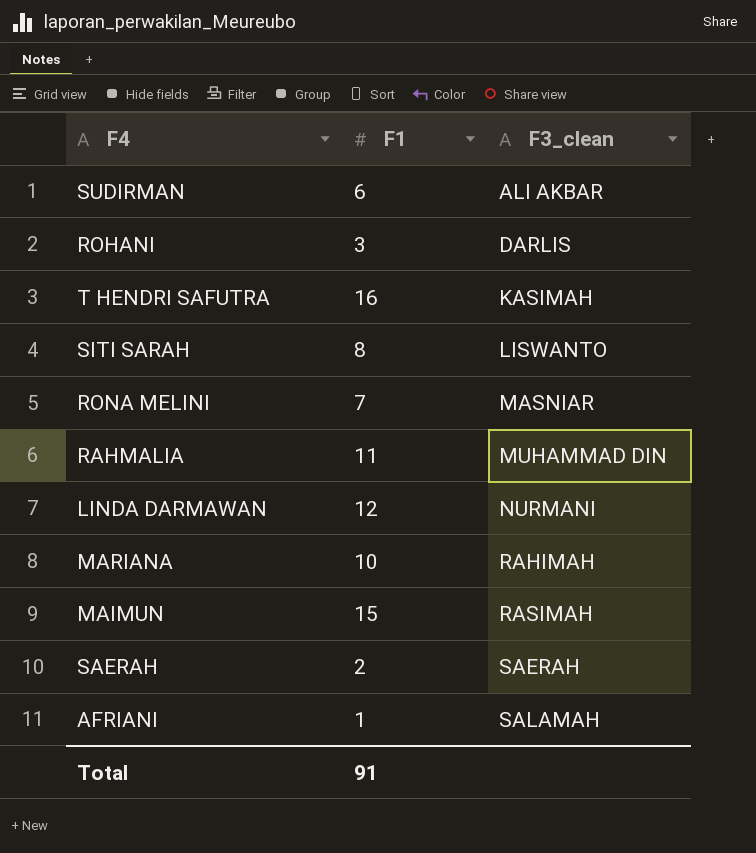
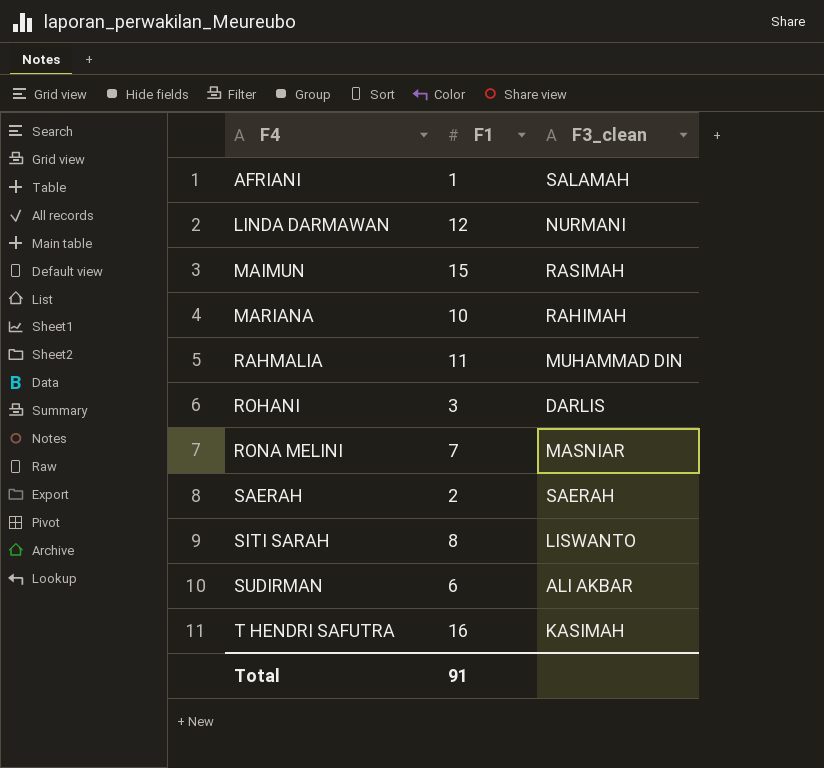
row order: F3_clean ascending -> F4 ascending

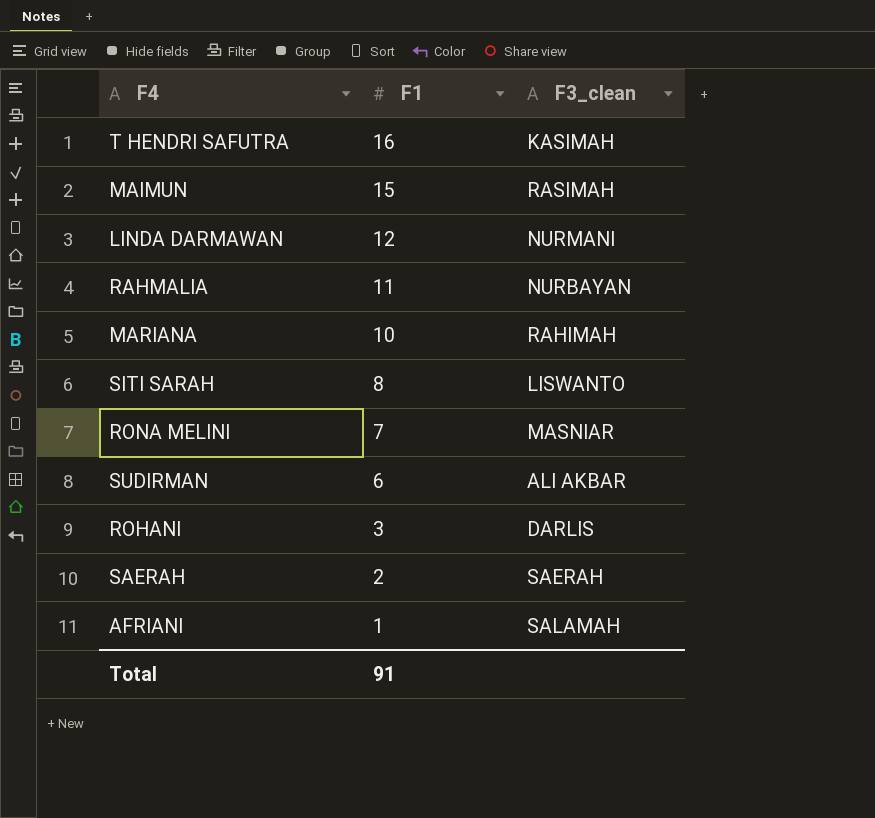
row order: F4 ascending -> F1 descending
RAHMALIA | F3_clean: MUHAMMAD DIN -> NURBAYAN

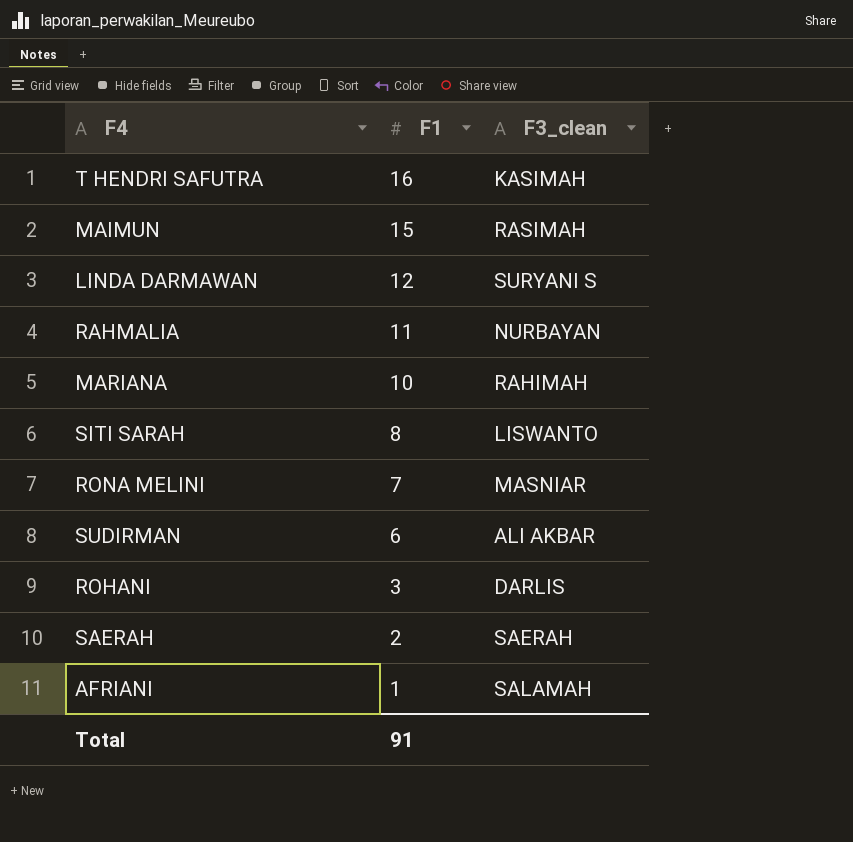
LINDA DARMAWAN | F3_clean: NURMANI -> SURYANI S

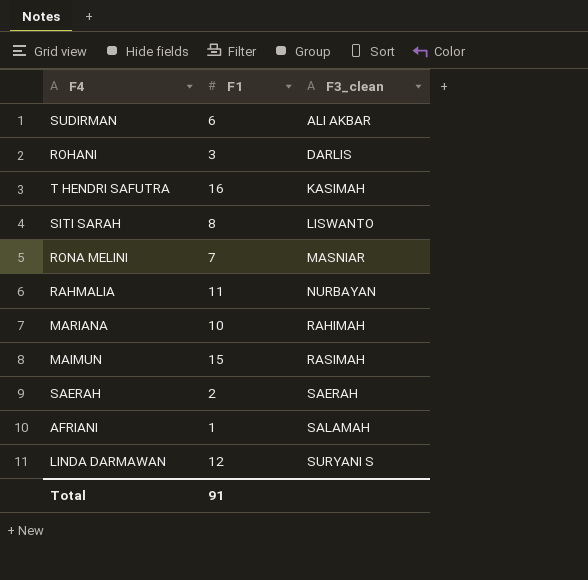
row order: F1 descending -> F3_clean ascending

